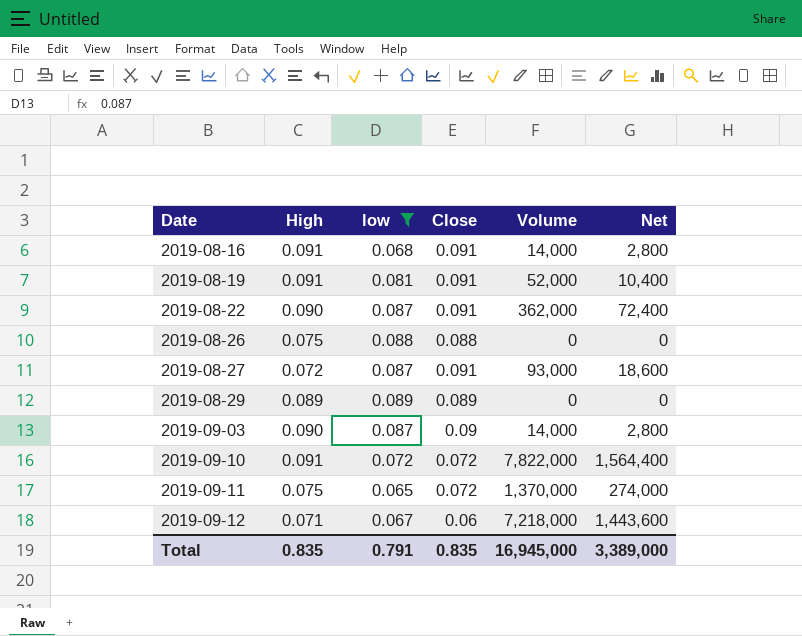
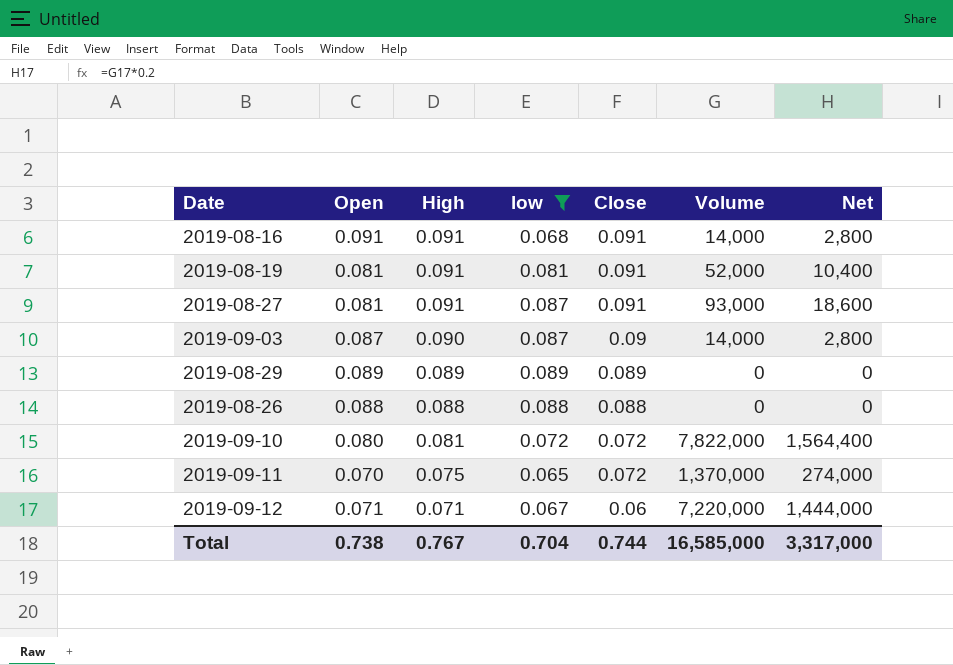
row order: Date ascending -> High descending
column Open | position: none -> 2
row 2019-08-22: 0.090 | 0.087 | 0.091 | 362,000 | 72,400 -> none
2019-08-27 | High: 0.072 -> 0.091
2019-08-26 | High: 0.075 -> 0.088
2019-09-10 | High: 0.091 -> 0.081
2019-09-12 | Volume: 7,218,000 -> 7,220,000
2019-09-12 | Net: 1,443,600 -> 1,444,000
Total | High: 0.835 -> 0.767
Total | low: 0.791 -> 0.704
Total | Close: 0.835 -> 0.744
Total | Volume: 16,945,000 -> 16,585,000
Total | Net: 3,389,000 -> 3,317,000

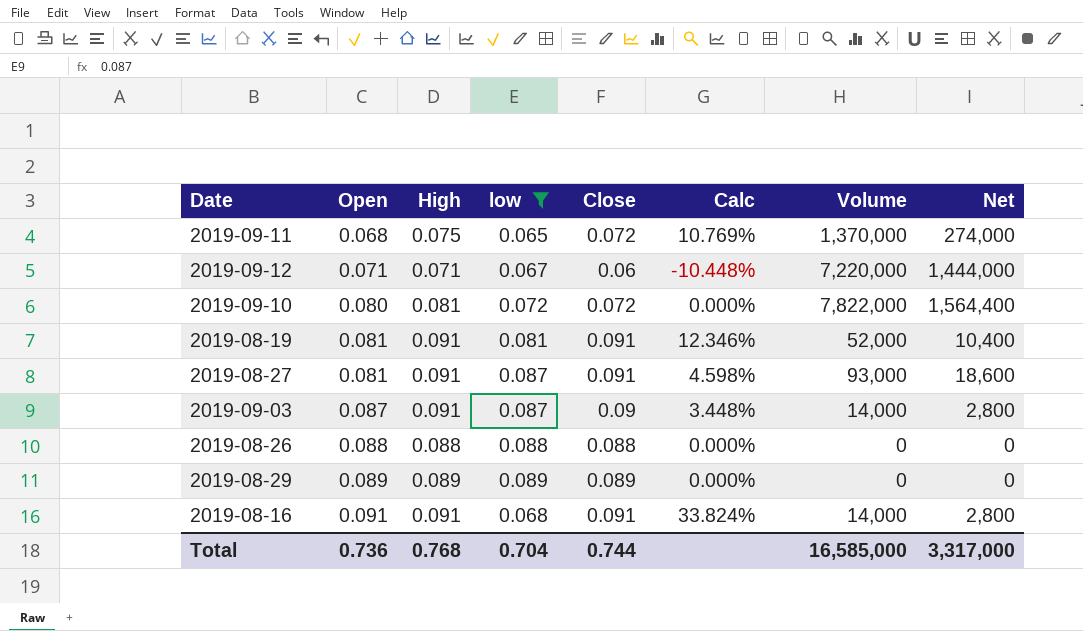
row order: High descending -> Open ascending
column Calc | formula: none -> ([Close] - [low]) / [low]
2019-09-11 | Open: 0.070 -> 0.068
2019-09-03 | High: 0.090 -> 0.091
Total | Open: 0.738 -> 0.736
Total | High: 0.767 -> 0.768

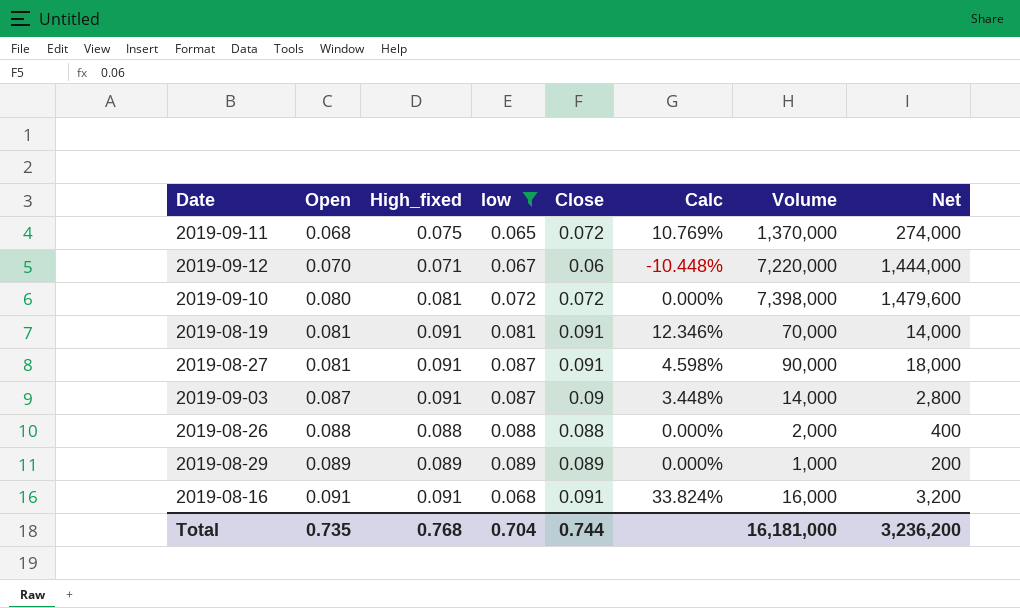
column name: High -> High_fixed
2019-09-12 | Open: 0.071 -> 0.070
2019-09-10 | Volume: 7,822,000 -> 7,398,000
2019-09-10 | Net: 1,564,400 -> 1,479,600
2019-08-19 | Volume: 52,000 -> 70,000
2019-08-19 | Net: 10,400 -> 14,000
2019-08-27 | Volume: 93,000 -> 90,000
2019-08-27 | Net: 18,600 -> 18,000
2019-08-26 | Volume: 0 -> 2,000
2019-08-26 | Net: 0 -> 400
2019-08-29 | Volume: 0 -> 1,000
2019-08-29 | Net: 0 -> 200
2019-08-16 | Volume: 14,000 -> 16,000
2019-08-16 | Net: 2,800 -> 3,200
Total | Open: 0.736 -> 0.735
Total | Volume: 16,585,000 -> 16,181,000
Total | Net: 3,317,000 -> 3,236,200

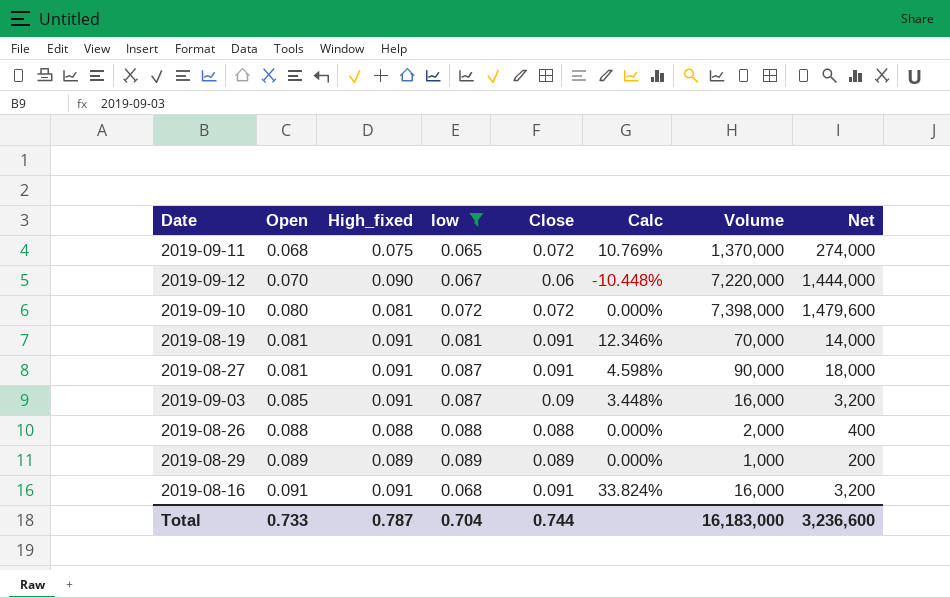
2019-09-12 | High_fixed: 0.071 -> 0.090
2019-09-03 | Open: 0.087 -> 0.085
2019-09-03 | Volume: 14,000 -> 16,000
2019-09-03 | Net: 2,800 -> 3,200
Total | Open: 0.735 -> 0.733
Total | High_fixed: 0.768 -> 0.787
Total | Volume: 16,181,000 -> 16,183,000
Total | Net: 3,236,200 -> 3,236,600

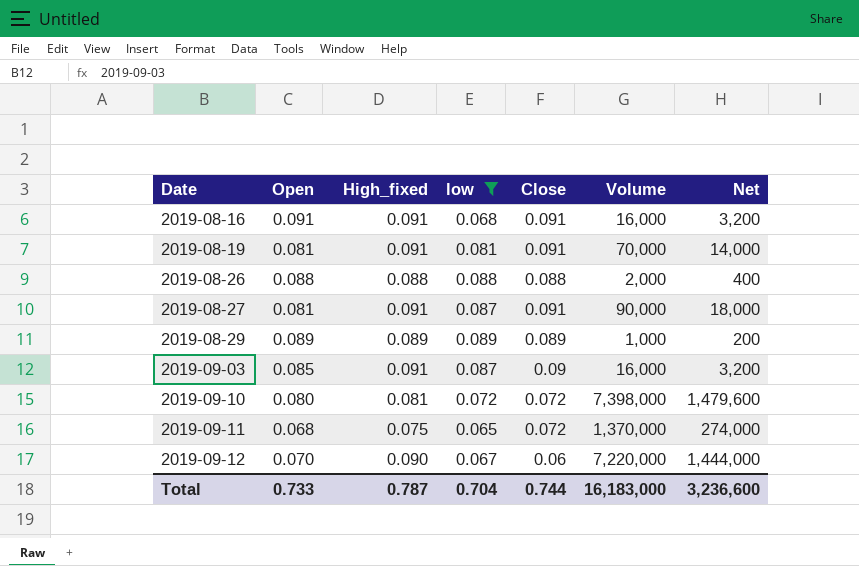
row order: Open ascending -> Date ascending
column Calc | formula: ([Close] - [low]) / [low] -> none

